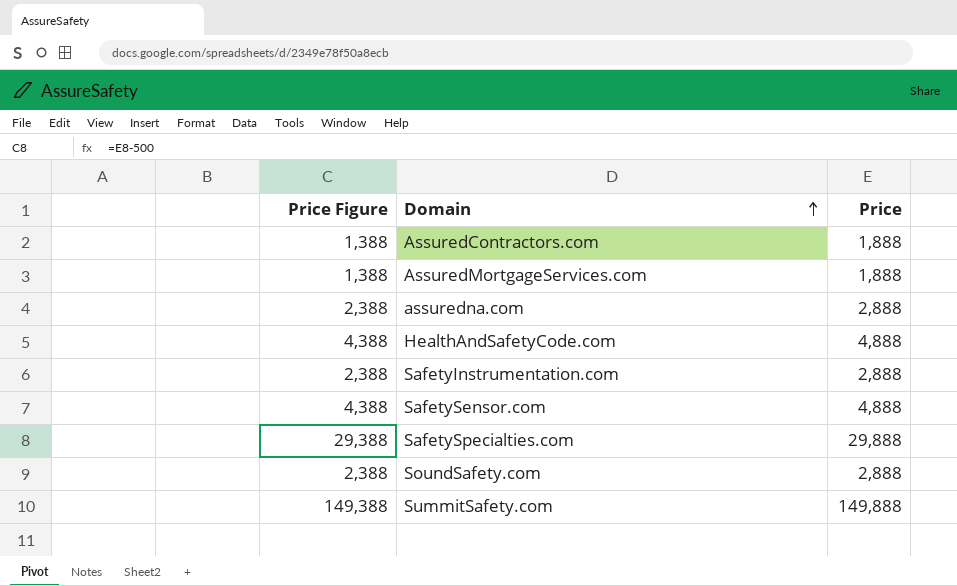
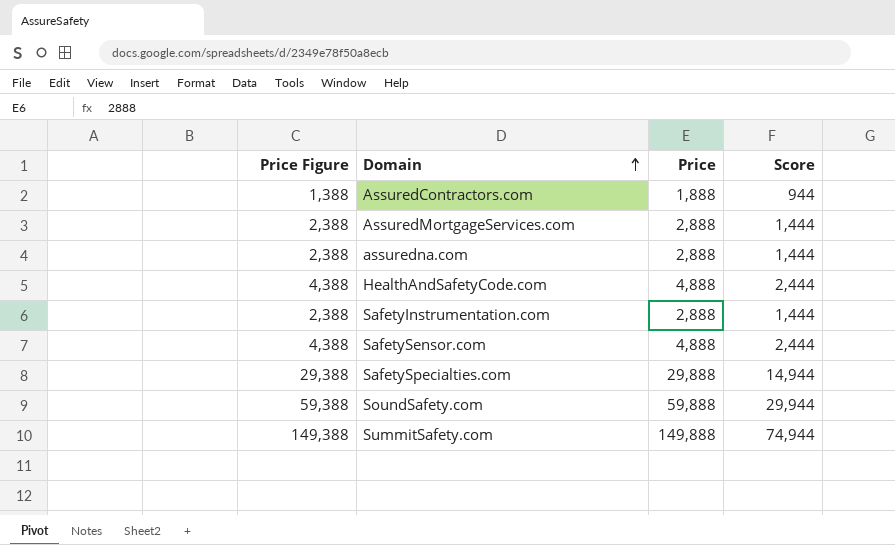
column Score | formula: none -> [Price] * 0.5
AssuredMortgageServices.com | Price Figure: 1,388 -> 2,388
AssuredMortgageServices.com | Price: 1,888 -> 2,888
SoundSafety.com | Price Figure: 2,388 -> 59,388
SoundSafety.com | Price: 2,888 -> 59,888

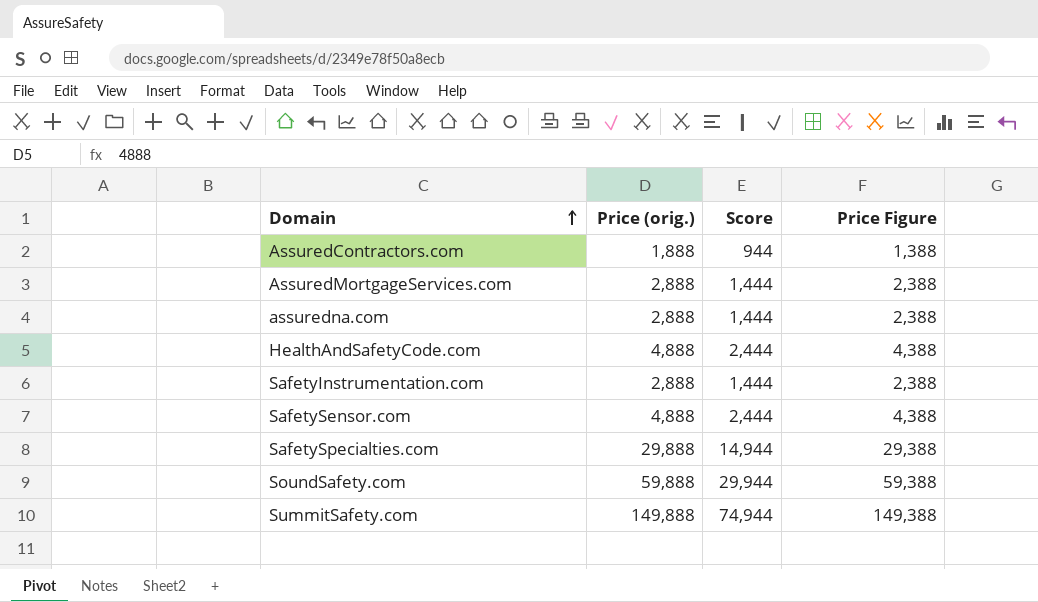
column name: Price -> Price (orig.)
column Price Figure | position: 1 -> 4

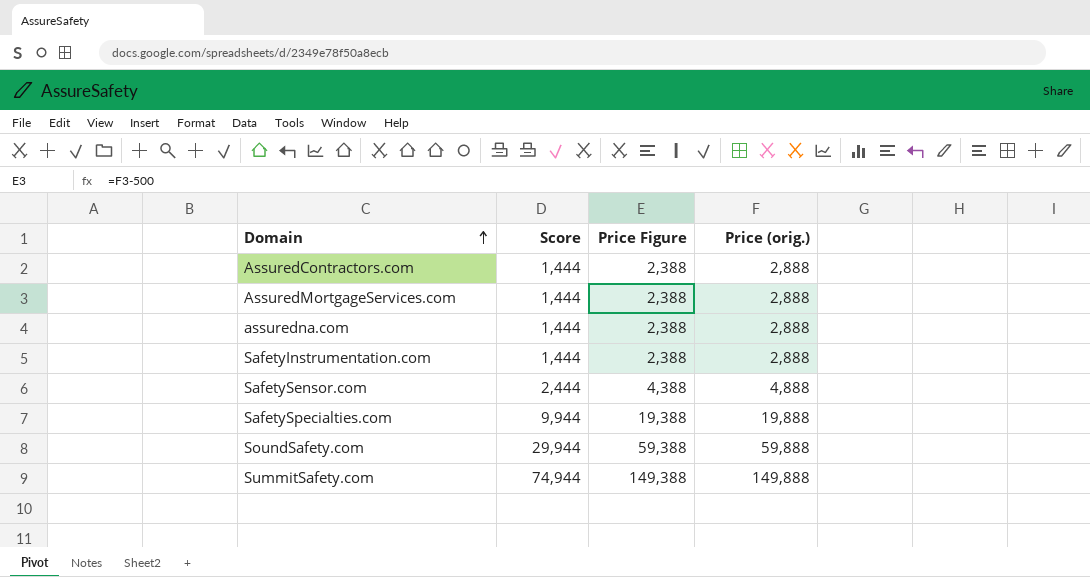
column Price (orig.) | position: 2 -> 4
row HealthAndSafetyCode.com: 4,888 | 2,444 | 4,388 -> none
AssuredContractors.com | Score: 944 -> 1,444
AssuredContractors.com | Price Figure: 1,388 -> 2,388
AssuredContractors.com | Price (orig.): 1,888 -> 2,888
SafetySpecialties.com | Score: 14,944 -> 9,944
SafetySpecialties.com | Price Figure: 29,388 -> 19,388
SafetySpecialties.com | Price (orig.): 29,888 -> 19,888

